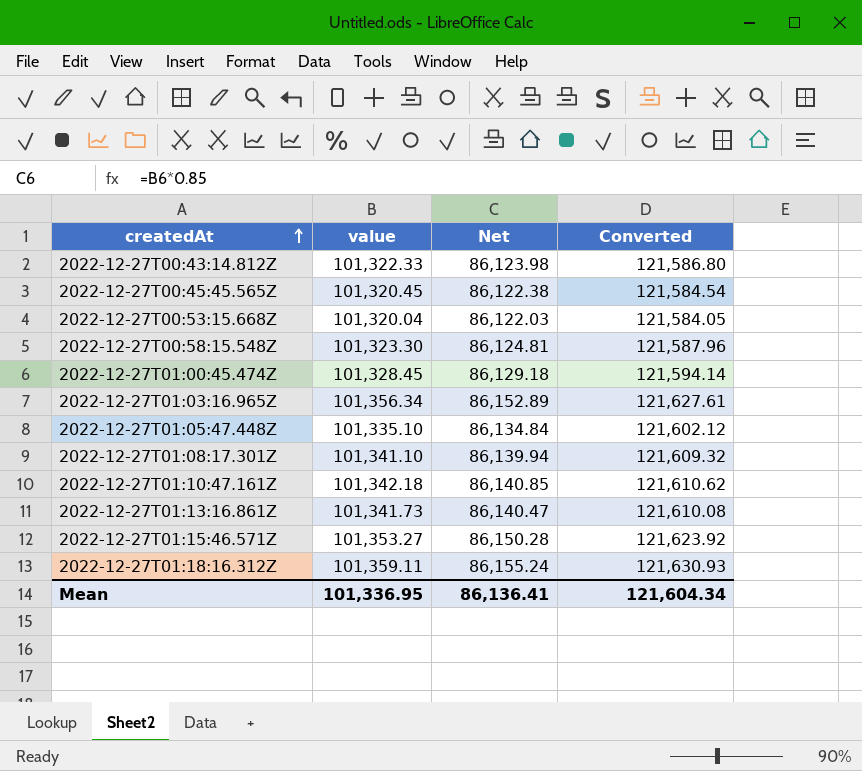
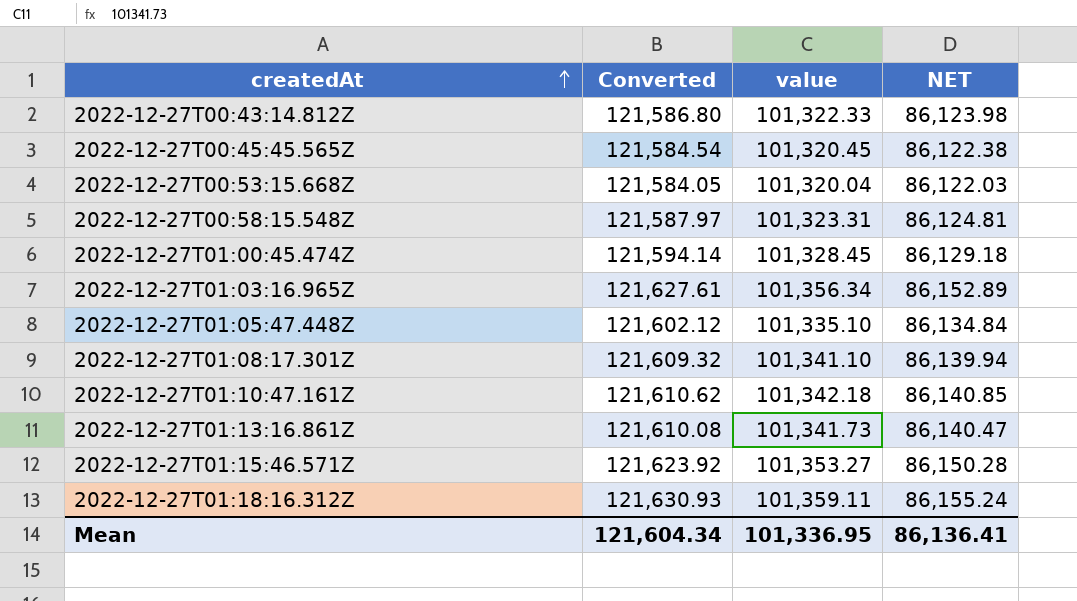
column Converted | position: 4 -> 2
column name: Net -> NET
2022-12-27T00:58:15.548Z | Converted: 121,587.96 -> 121,587.97
2022-12-27T00:58:15.548Z | value: 101,323.30 -> 101,323.31

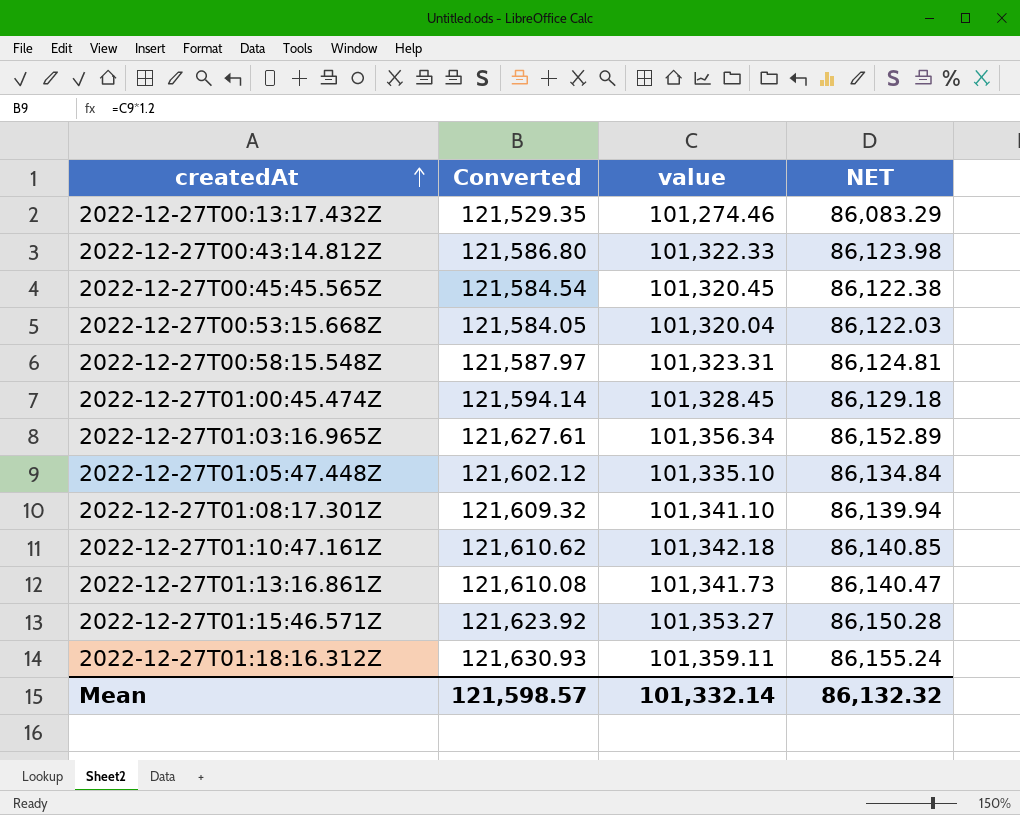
row 2022-12-27T00:13:17.432Z: none -> 121,529.35 | 101,274.46 | 86,083.29
Mean | Converted: 121,604.34 -> 121,598.57
Mean | value: 101,336.95 -> 101,332.14
Mean | NET: 86,136.41 -> 86,132.32

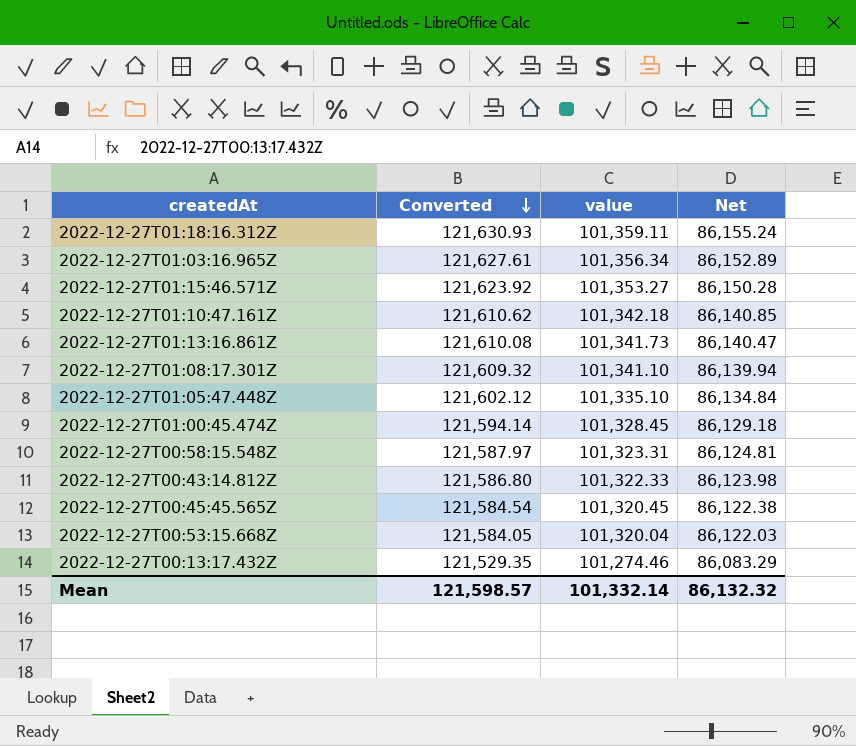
row order: createdAt ascending -> Converted descending
column name: NET -> Net

